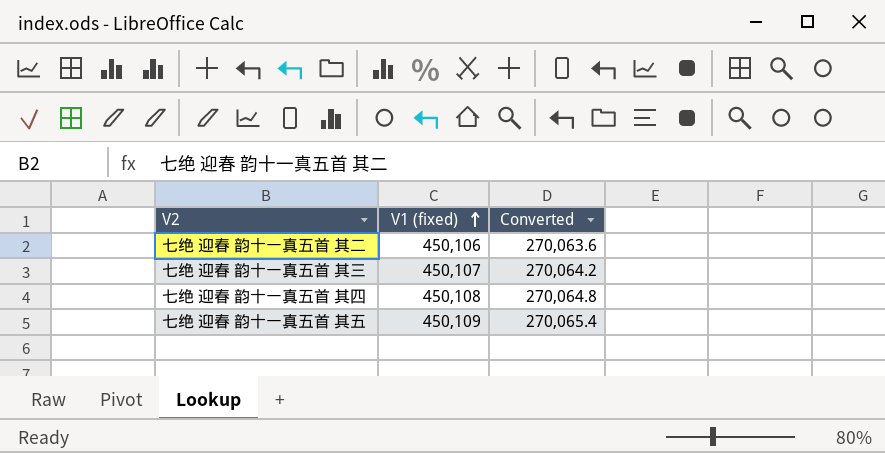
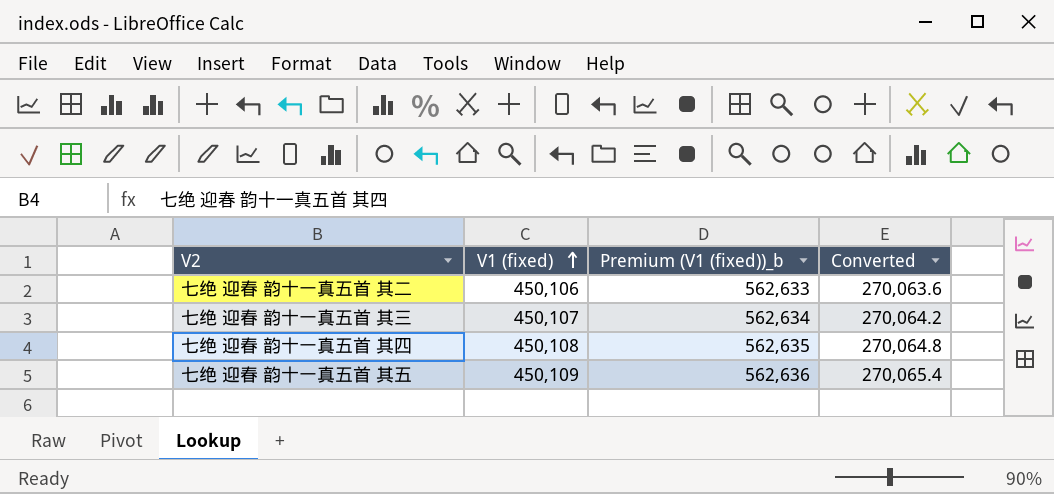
column Premium (V1 (fixed))_b | formula: none -> [V1 (fixed)] * 1.25

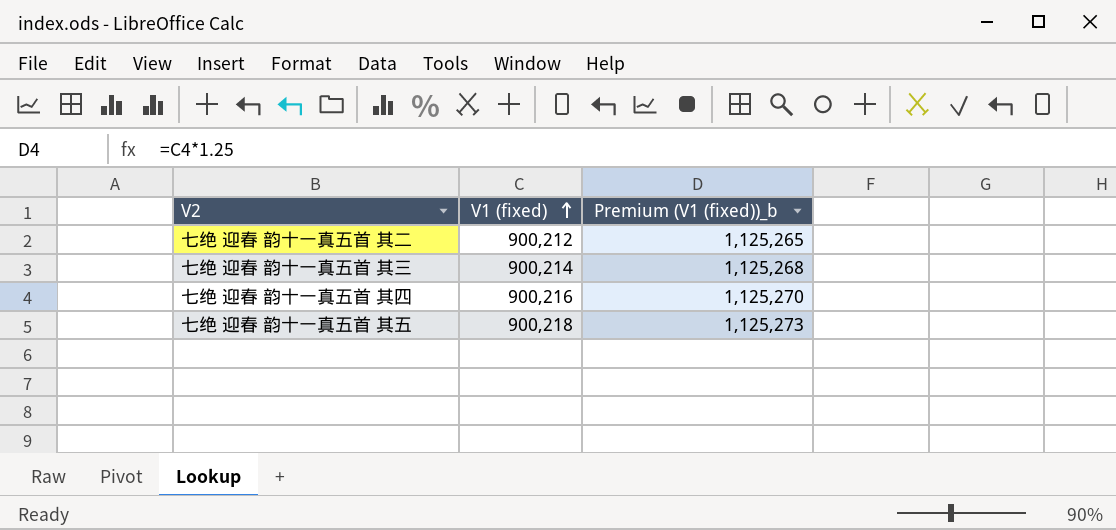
column Converted | formula: [V1 (fixed)] * 0.6 -> none
七绝 迎春 韵十一真五首 其二 | V1 (fixed): 450,106 -> 900,212
七绝 迎春 韵十一真五首 其二 | Premium (V1 (fixed))_b: 562,633 -> 1,125,265
七绝 迎春 韵十一真五首 其三 | V1 (fixed): 450,107 -> 900,214
七绝 迎春 韵十一真五首 其三 | Premium (V1 (fixed))_b: 562,634 -> 1,125,268
七绝 迎春 韵十一真五首 其四 | V1 (fixed): 450,108 -> 900,216
七绝 迎春 韵十一真五首 其四 | Premium (V1 (fixed))_b: 562,635 -> 1,125,270
七绝 迎春 韵十一真五首 其五 | V1 (fixed): 450,109 -> 900,218
七绝 迎春 韵十一真五首 其五 | Premium (V1 (fixed))_b: 562,636 -> 1,125,273

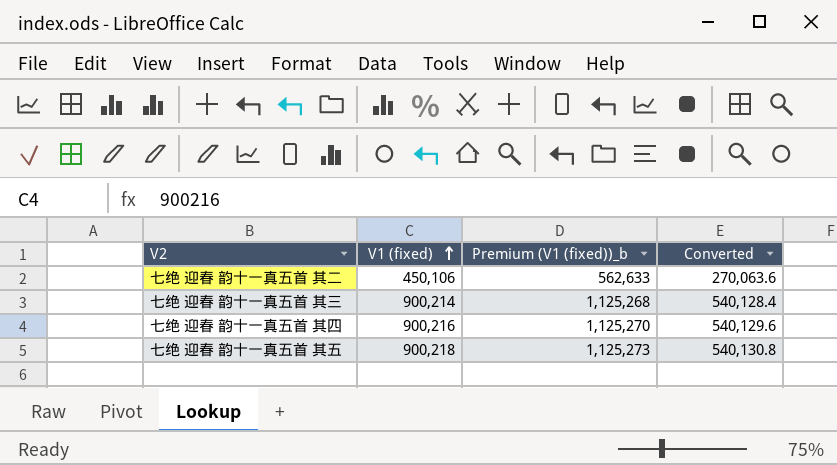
column Converted | formula: none -> [V1 (fixed)] * 0.6
七绝 迎春 韵十一真五首 其二 | V1 (fixed): 900,212 -> 450,106
七绝 迎春 韵十一真五首 其二 | Premium (V1 (fixed))_b: 1,125,265 -> 562,633

